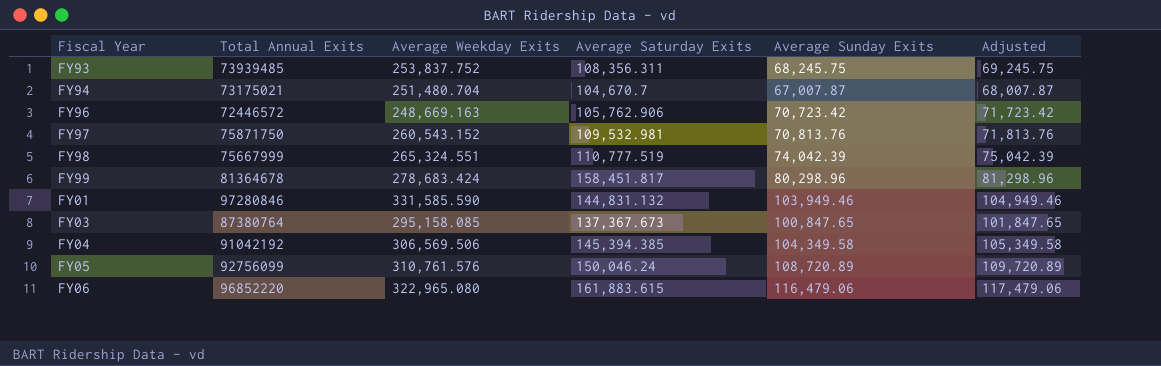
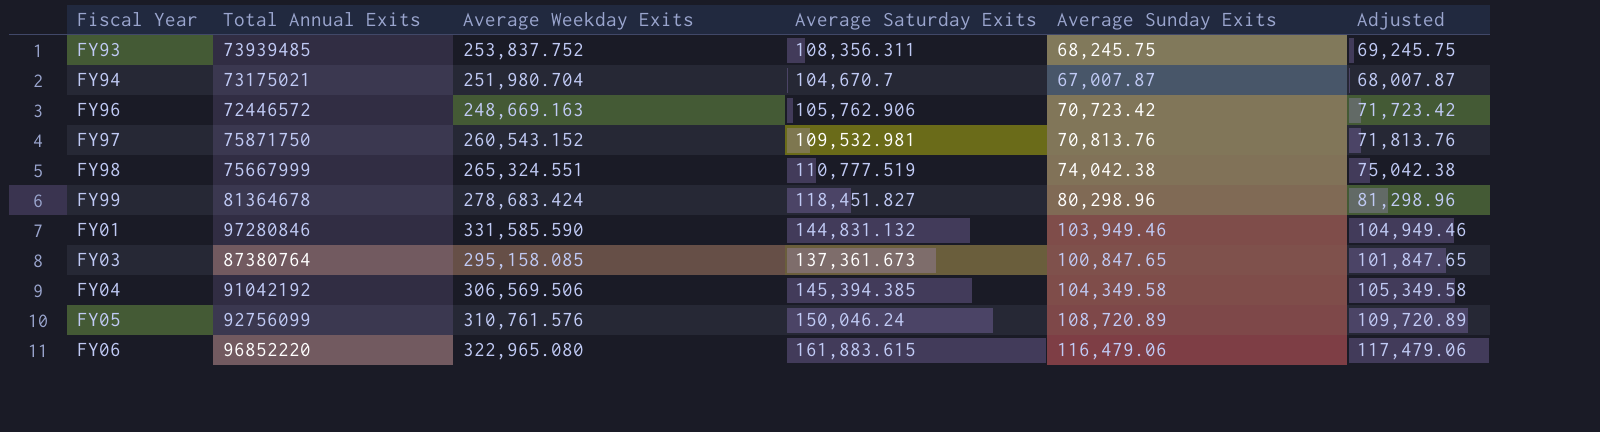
FY94 | Average Weekday Exits: 251,480.704 -> 251,980.704
FY98 | Average Sunday Exits: 74,042.39 -> 74,042.38
FY98 | Adjusted: 75,042.39 -> 75,042.38
FY99 | Average Saturday Exits: 158,451.817 -> 118,451.827
FY03 | Average Saturday Exits: 137,367.673 -> 137,361.673

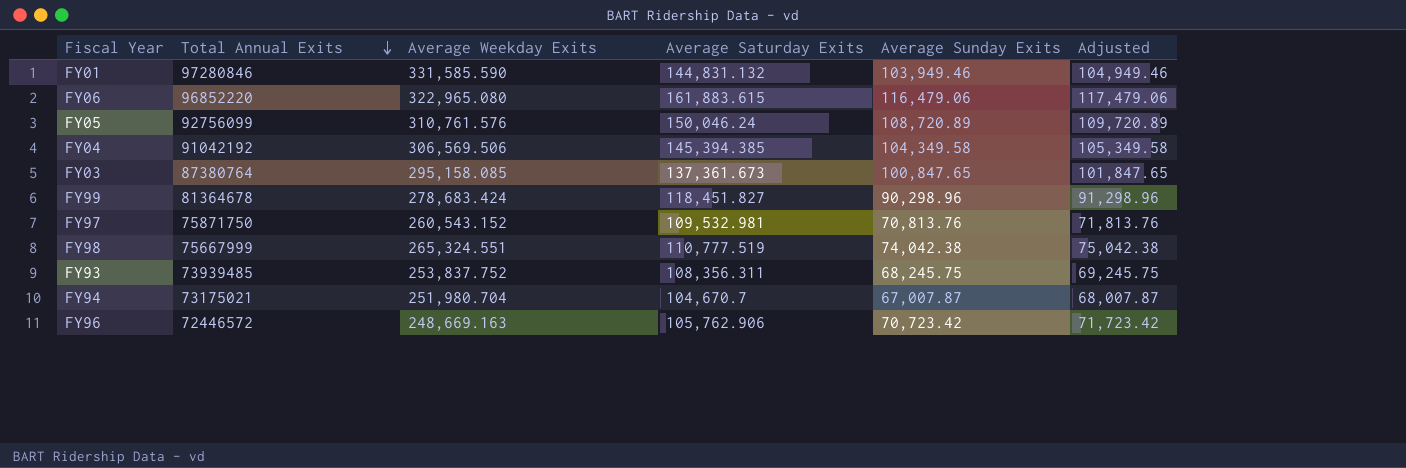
row order: none -> Total Annual Exits descending
FY99 | Average Sunday Exits: 80,298.96 -> 90,298.96
FY99 | Adjusted: 81,298.96 -> 91,298.96

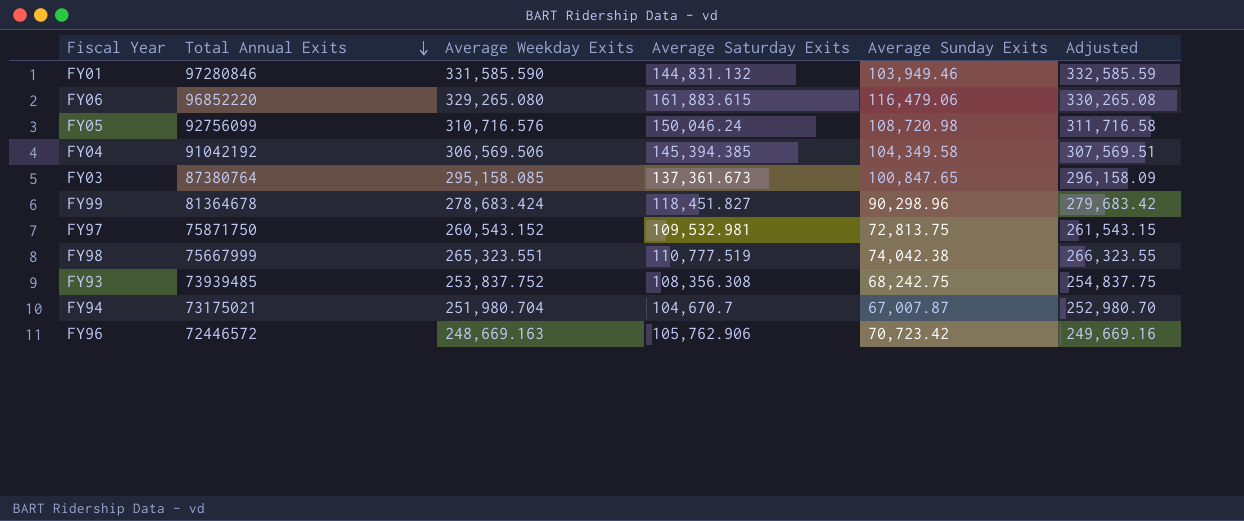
column Adjusted | formula: [Average Sunday Exits] + 1000 -> [Average Weekday Exits] + 1000
FY06 | Average Weekday Exits: 322,965.080 -> 329,265.080
FY05 | Average Weekday Exits: 310,761.576 -> 310,716.576
FY05 | Average Sunday Exits: 108,720.89 -> 108,720.98
FY97 | Average Sunday Exits: 70,813.76 -> 72,813.75
FY98 | Average Weekday Exits: 265,324.551 -> 265,323.551
FY93 | Average Saturday Exits: 108,356.311 -> 108,356.308
FY93 | Average Sunday Exits: 68,245.75 -> 68,242.75

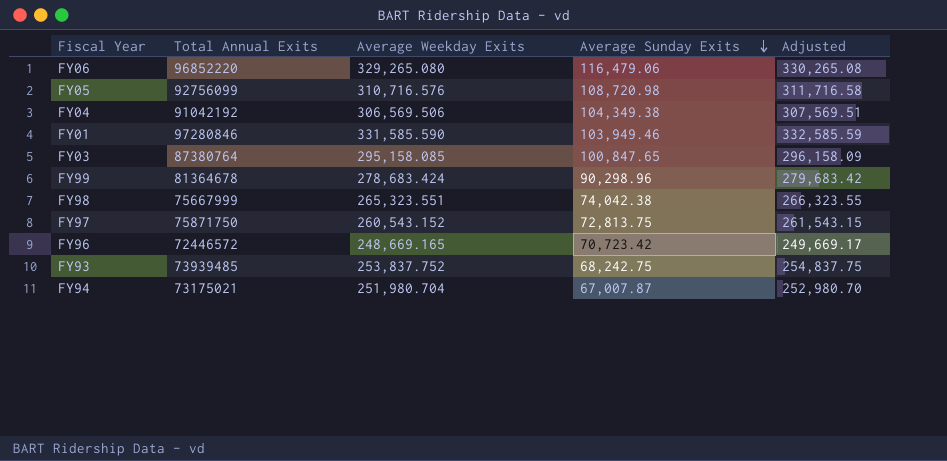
row order: Total Annual Exits descending -> Average Sunday Exits descending
column Average Saturday Exits | position: 4 -> none
FY04 | Average Sunday Exits: 104,349.58 -> 104,349.38
FY96 | Average Weekday Exits: 248,669.163 -> 248,669.165
FY96 | Adjusted: 249,669.16 -> 249,669.17

